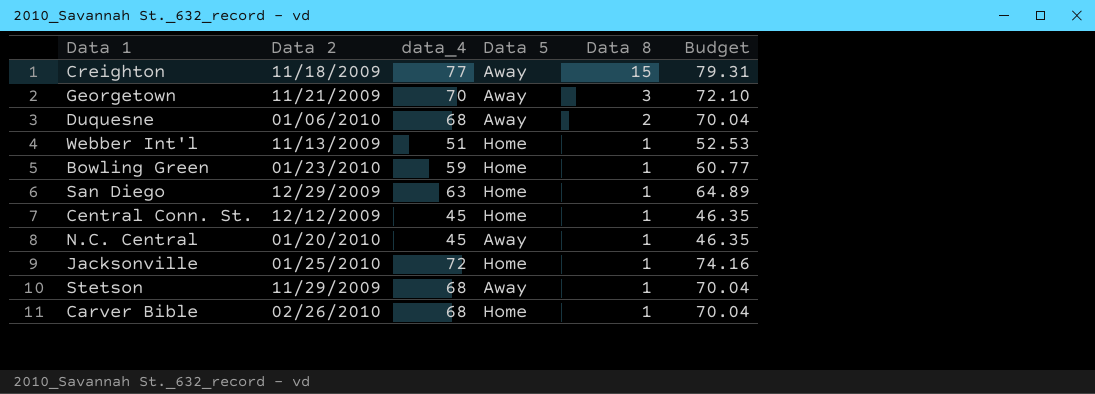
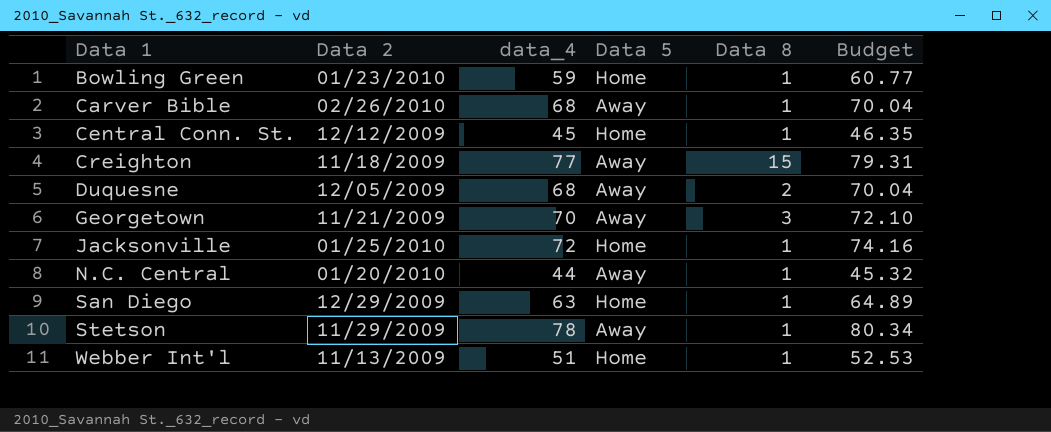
row order: Data 8 descending -> Data 1 ascending
Carver Bible | Data 5: Home -> Away
Duquesne | Data 2: 01/06/2010 -> 12/05/2009
N.C. Central | data_4: 45 -> 44
N.C. Central | Budget: 46.35 -> 45.32
Stetson | data_4: 68 -> 78
Stetson | Budget: 70.04 -> 80.34

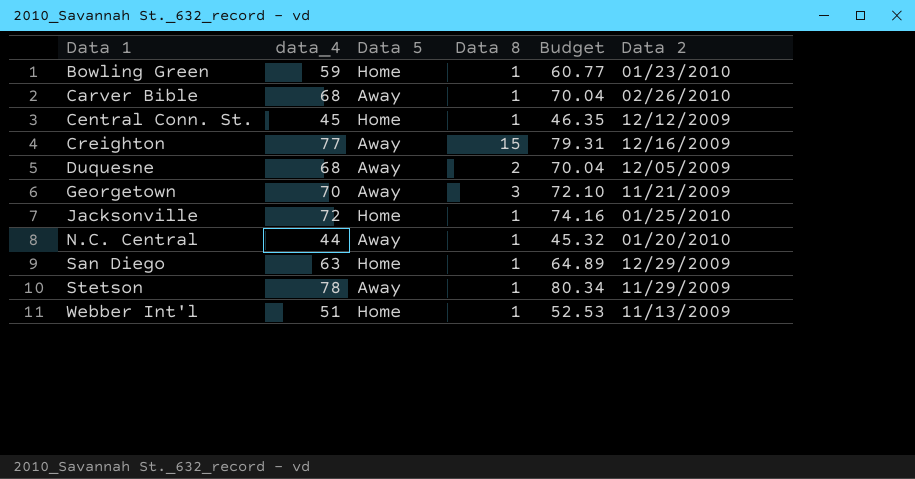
column Data 2 | position: 2 -> 6
Creighton | Data 2: 11/18/2009 -> 12/16/2009

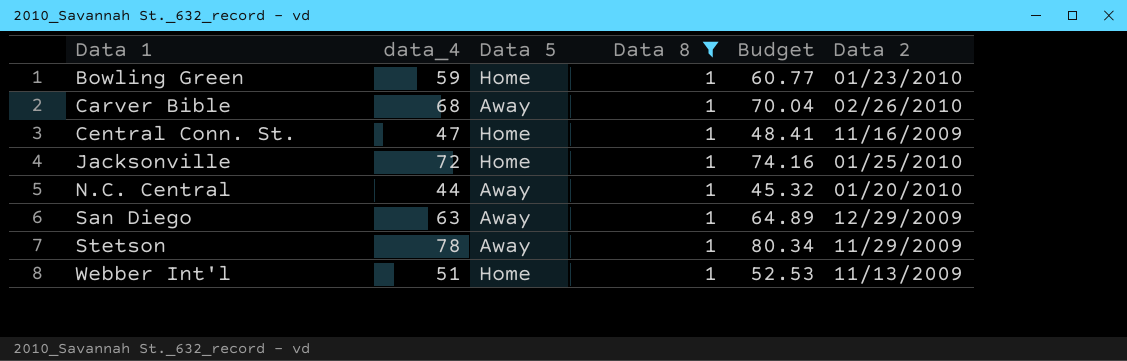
filter: none -> Data 8 = 1
Central Conn. St. | data_4: 45 -> 47
Central Conn. St. | Budget: 46.35 -> 48.41
Central Conn. St. | Data 2: 12/12/2009 -> 11/16/2009
San Diego | Data 5: Home -> Away

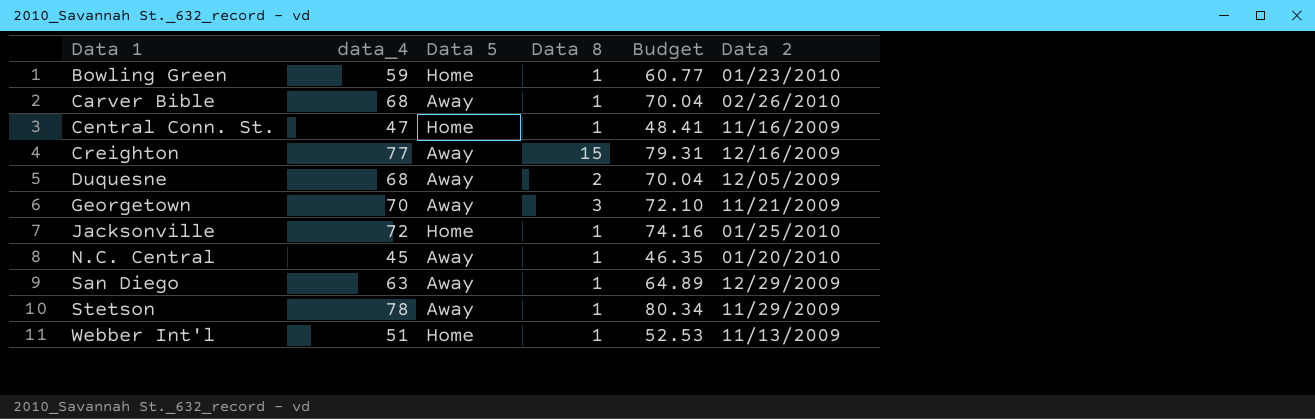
filter: Data 8 = 1 -> none
N.C. Central | data_4: 44 -> 45
N.C. Central | Budget: 45.32 -> 46.35

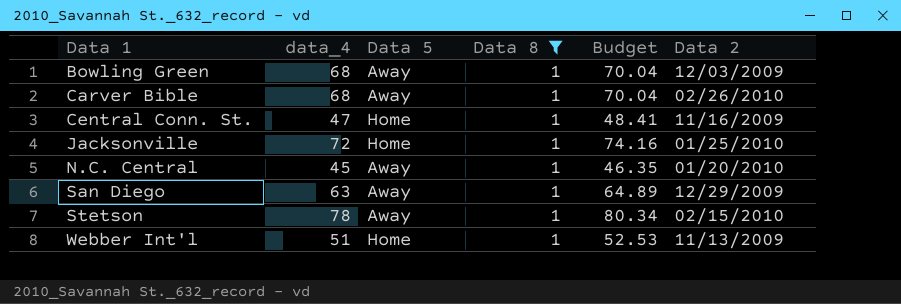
filter: none -> Data 8 = 1
Bowling Green | data_4: 59 -> 68
Bowling Green | Data 5: Home -> Away
Bowling Green | Budget: 60.77 -> 70.04
Bowling Green | Data 2: 01/23/2010 -> 12/03/2009
Stetson | Data 2: 11/29/2009 -> 02/15/2010

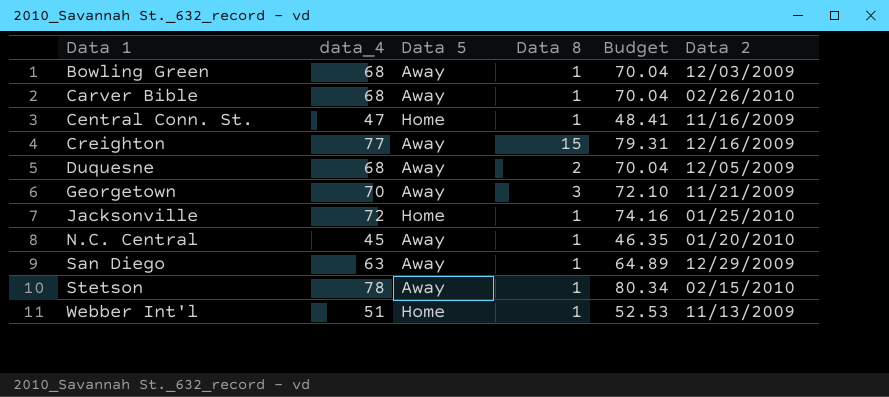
filter: Data 8 = 1 -> none

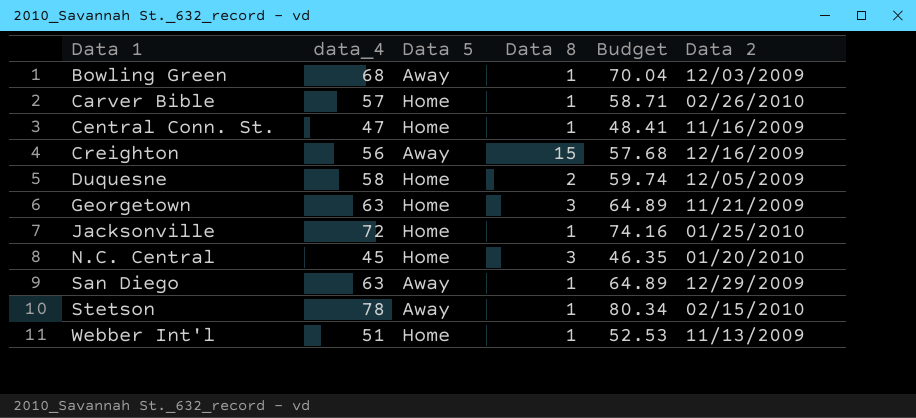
Carver Bible | data_4: 68 -> 57
Carver Bible | Data 5: Away -> Home
Carver Bible | Budget: 70.04 -> 58.71
Creighton | data_4: 77 -> 56
Creighton | Budget: 79.31 -> 57.68
Duquesne | data_4: 68 -> 58
Duquesne | Data 5: Away -> Home
Duquesne | Budget: 70.04 -> 59.74
Georgetown | data_4: 70 -> 63
Georgetown | Data 5: Away -> Home
Georgetown | Budget: 72.10 -> 64.89
N.C. Central | Data 5: Away -> Home
N.C. Central | Data 8: 1 -> 3

